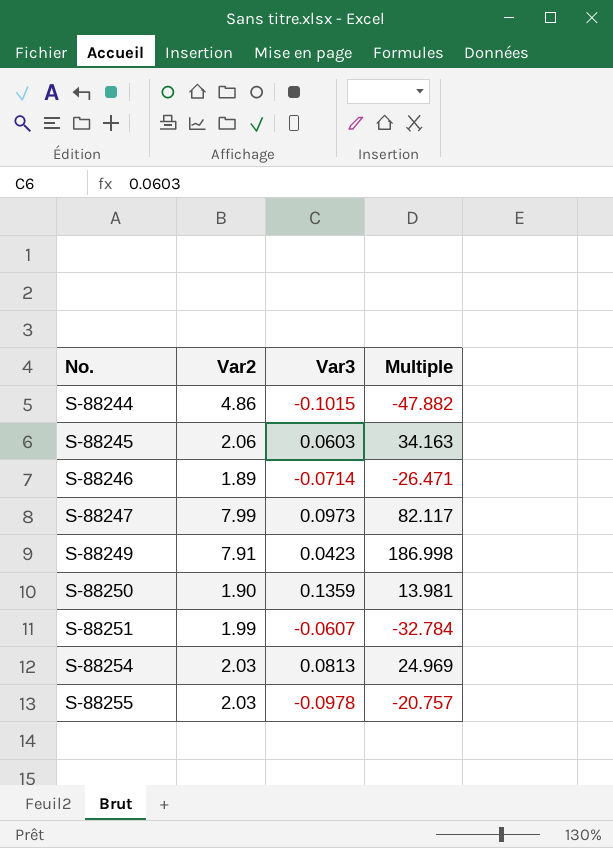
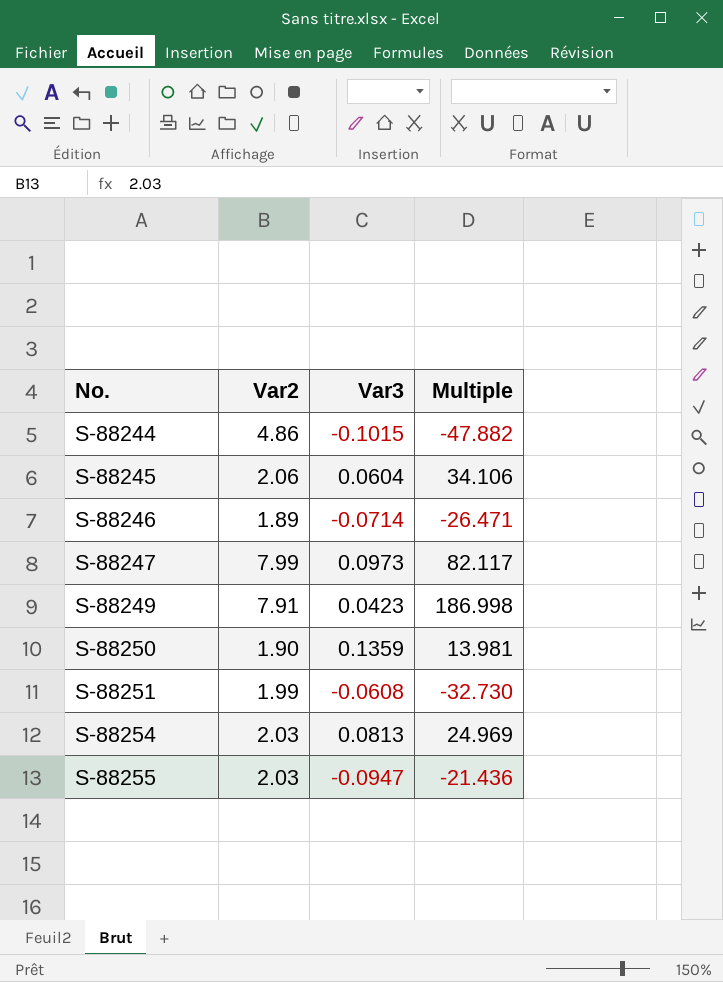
S-88245 | Var3: 0.0603 -> 0.0604
S-88245 | Multiple: 34.163 -> 34.106
S-88251 | Var3: -0.0607 -> -0.0608
S-88251 | Multiple: -32.784 -> -32.730
S-88255 | Var3: -0.0978 -> -0.0947
S-88255 | Multiple: -20.757 -> -21.436

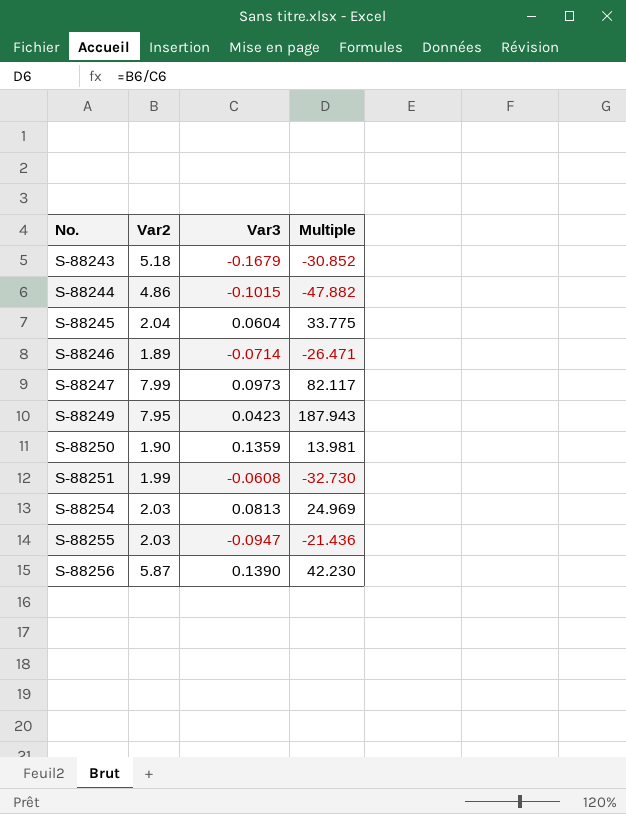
row S-88243: none -> 5.18 | -0.1679 | -30.852
S-88245 | Var2: 2.06 -> 2.04
S-88245 | Multiple: 34.106 -> 33.775
S-88249 | Var2: 7.91 -> 7.95
S-88249 | Multiple: 186.998 -> 187.943
row S-88256: none -> 5.87 | 0.1390 | 42.230

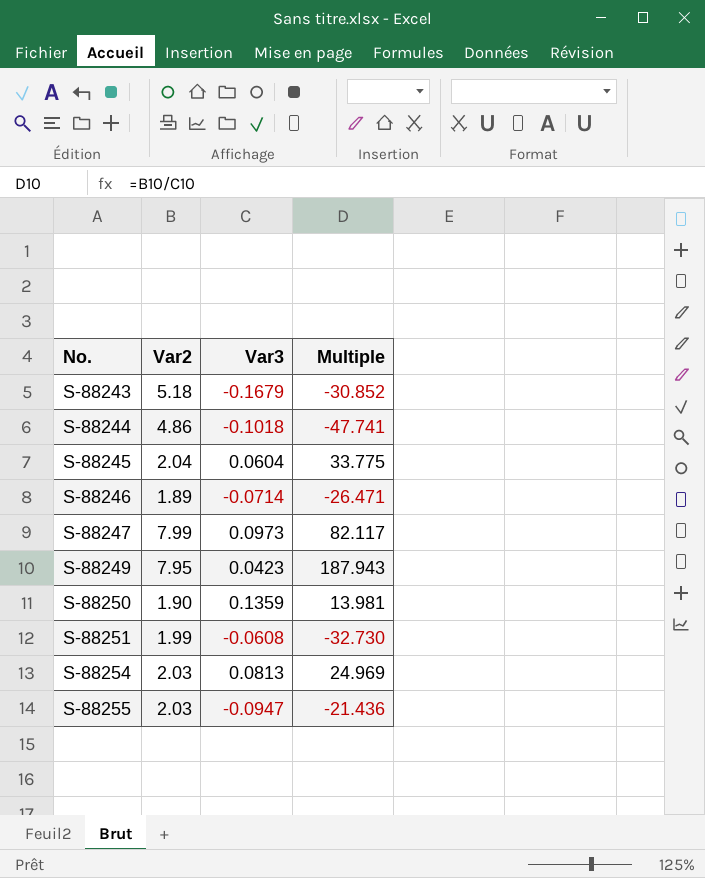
row S-88256: 5.87 | 0.1390 | 42.230 -> none
S-88244 | Var3: -0.1015 -> -0.1018
S-88244 | Multiple: -47.882 -> -47.741

